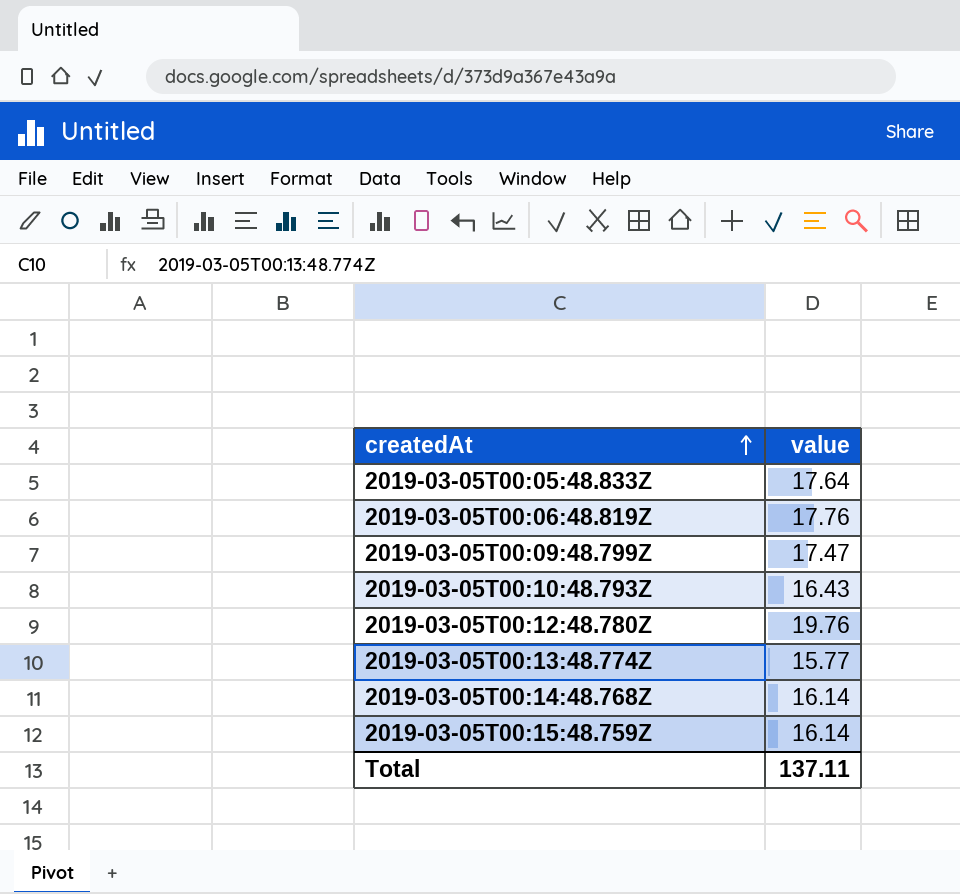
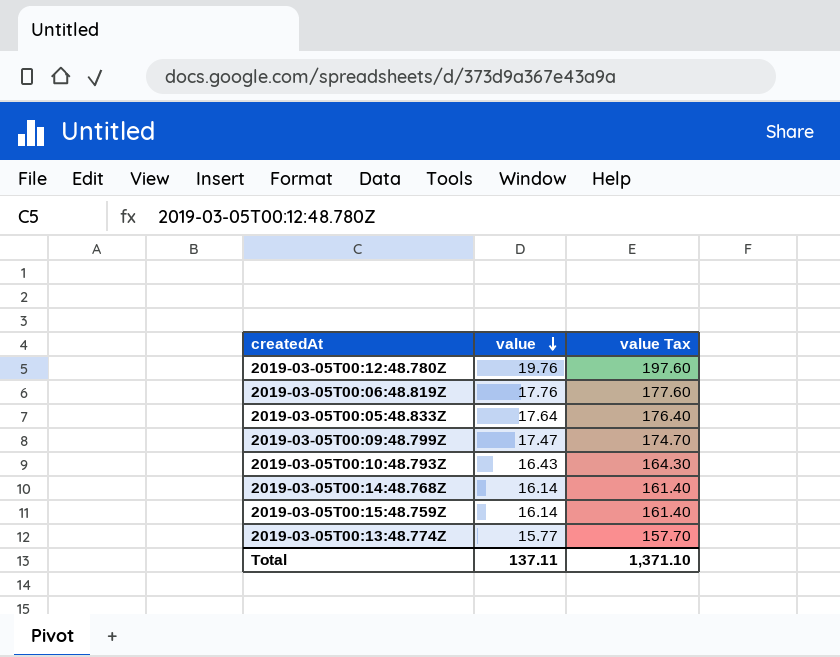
row order: createdAt ascending -> value descending
column value Tax | formula: none -> [value] * 10

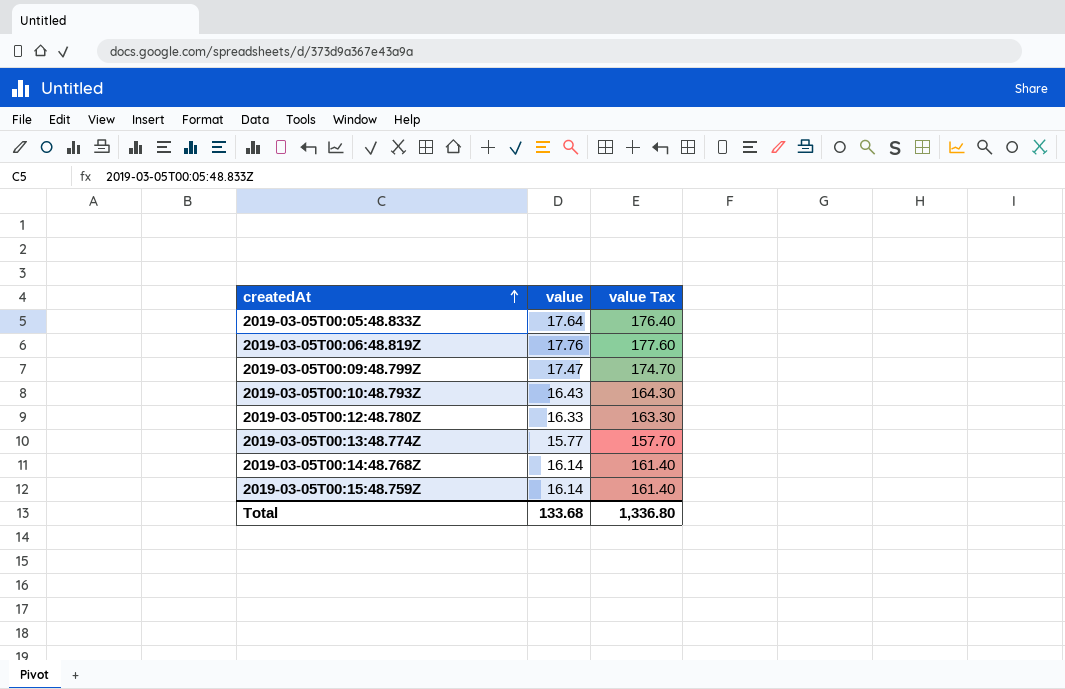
row order: value descending -> createdAt ascending
2019-03-05T00:12:48.780Z | value: 19.76 -> 16.33
2019-03-05T00:12:48.780Z | value Tax: 197.60 -> 163.30
Total | value: 137.11 -> 133.68
Total | value Tax: 1,371.10 -> 1,336.80

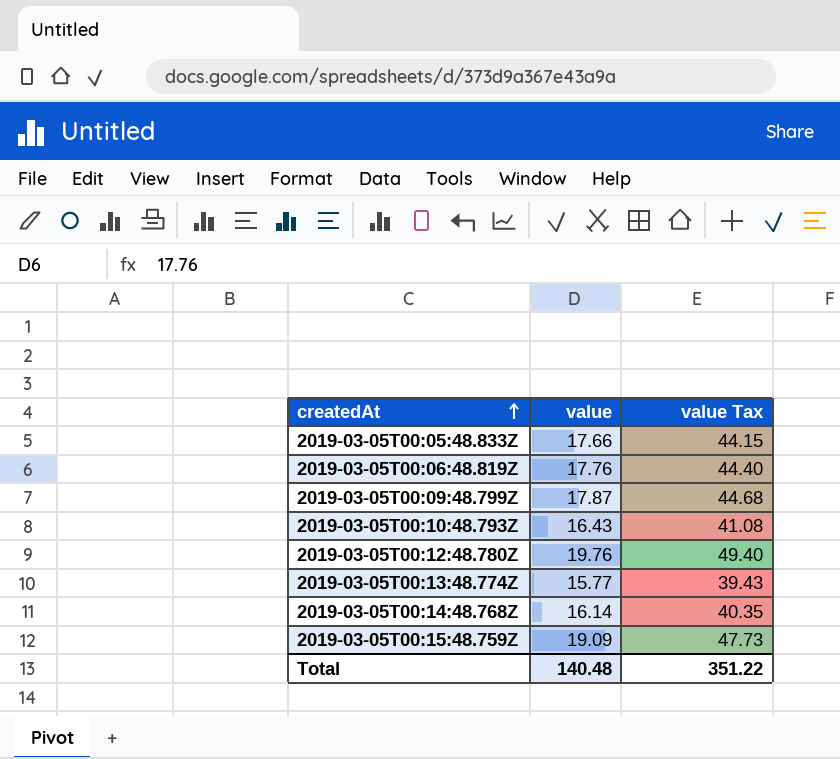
column value Tax | formula: [value] * 10 -> [value] * 2.5
2019-03-05T00:05:48.833Z | value: 17.64 -> 17.66
2019-03-05T00:09:48.799Z | value: 17.47 -> 17.87
2019-03-05T00:12:48.780Z | value: 16.33 -> 19.76
2019-03-05T00:15:48.759Z | value: 16.14 -> 19.09
Total | value: 133.68 -> 140.48
Total | value Tax: 1,336.80 -> 351.22

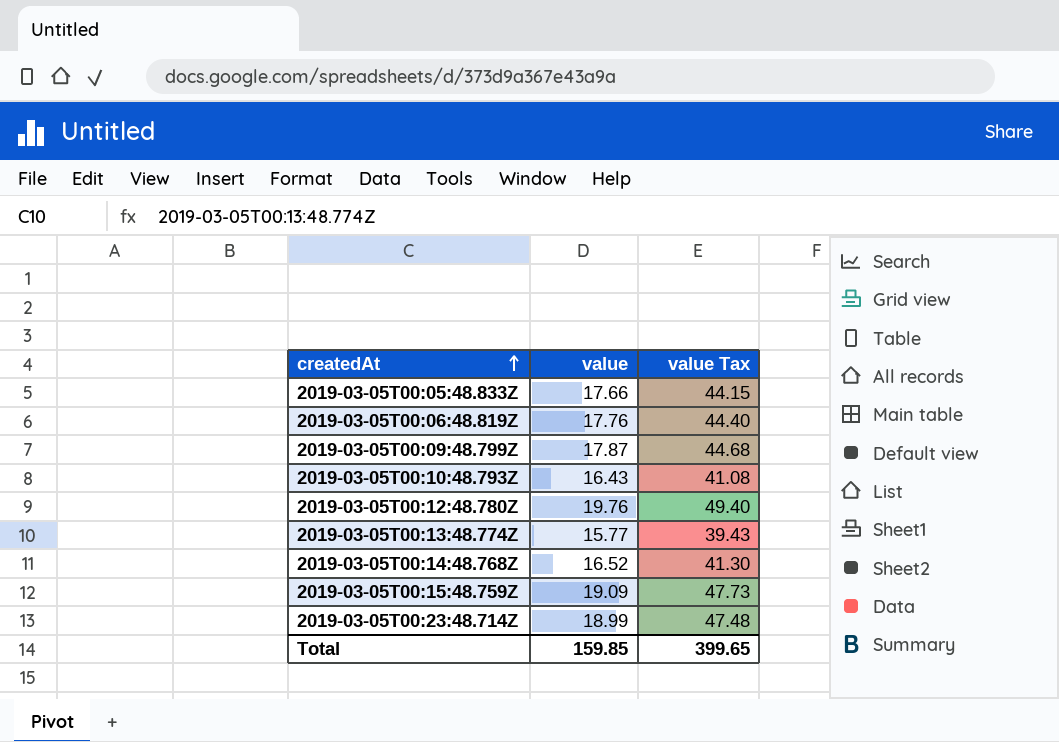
2019-03-05T00:14:48.768Z | value: 16.14 -> 16.52
2019-03-05T00:14:48.768Z | value Tax: 40.35 -> 41.30
row 2019-03-05T00:23:48.714Z: none -> 18.99 | 47.48
Total | value: 140.48 -> 159.85
Total | value Tax: 351.22 -> 399.65

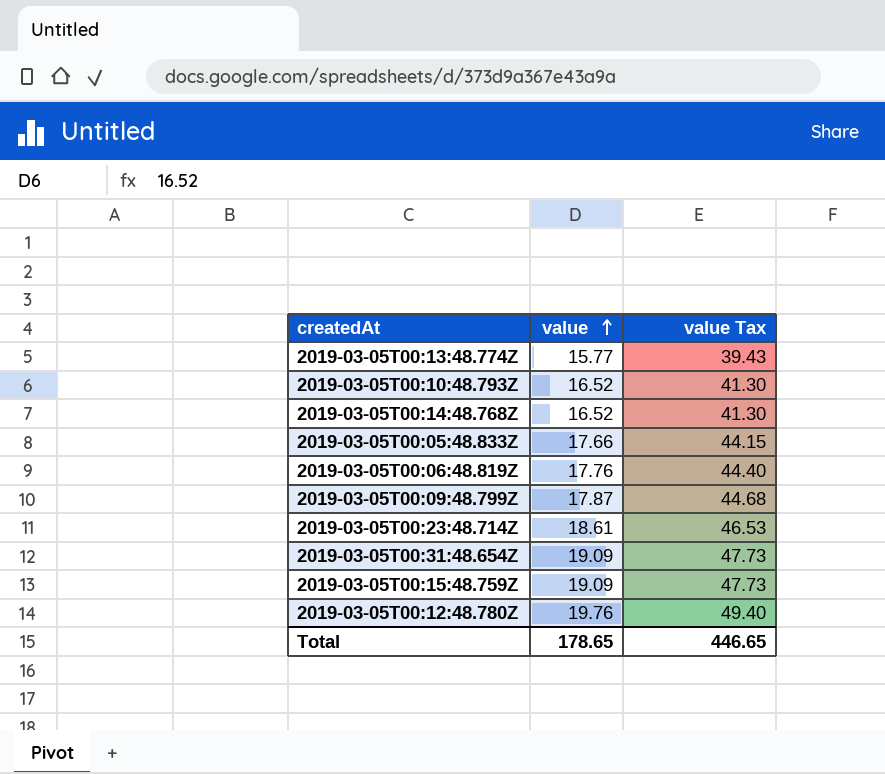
row order: createdAt ascending -> value ascending
2019-03-05T00:10:48.793Z | value: 16.43 -> 16.52
2019-03-05T00:10:48.793Z | value Tax: 41.08 -> 41.30
2019-03-05T00:23:48.714Z | value: 18.99 -> 18.61
2019-03-05T00:23:48.714Z | value Tax: 47.48 -> 46.53
row 2019-03-05T00:31:48.654Z: none -> 19.09 | 47.73
Total | value: 159.85 -> 178.65
Total | value Tax: 399.65 -> 446.65

